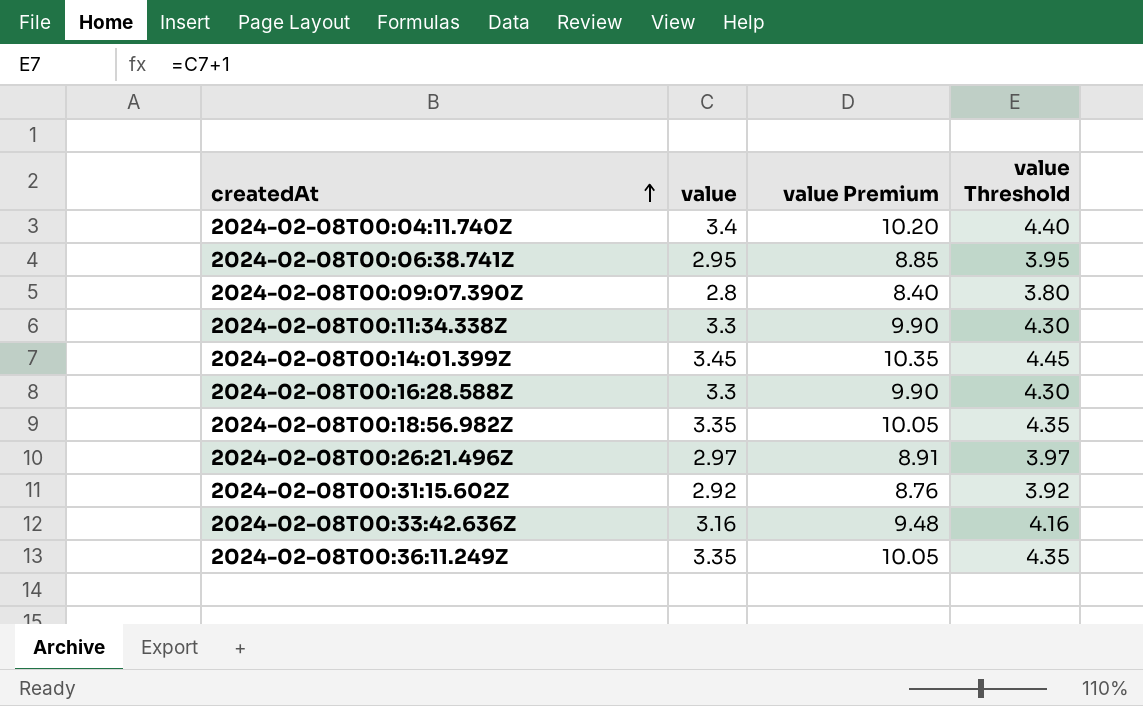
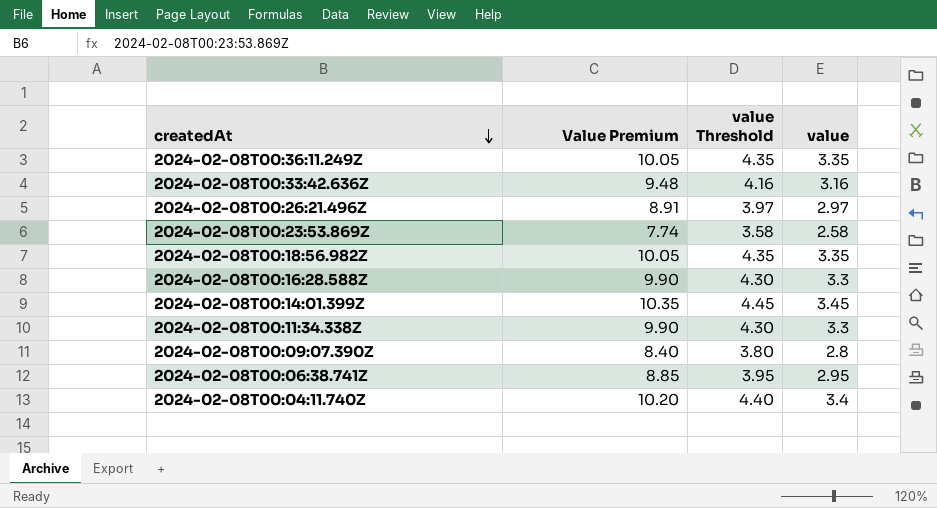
row order: createdAt ascending -> createdAt descending
column name: value Premium -> Value Premium
column value | position: 2 -> 4
row 2024-02-08T00:31:15.602Z: 2.92 | 8.76 | 3.92 -> none
row 2024-02-08T00:23:53.869Z: none -> 7.74 | 3.58 | 2.58

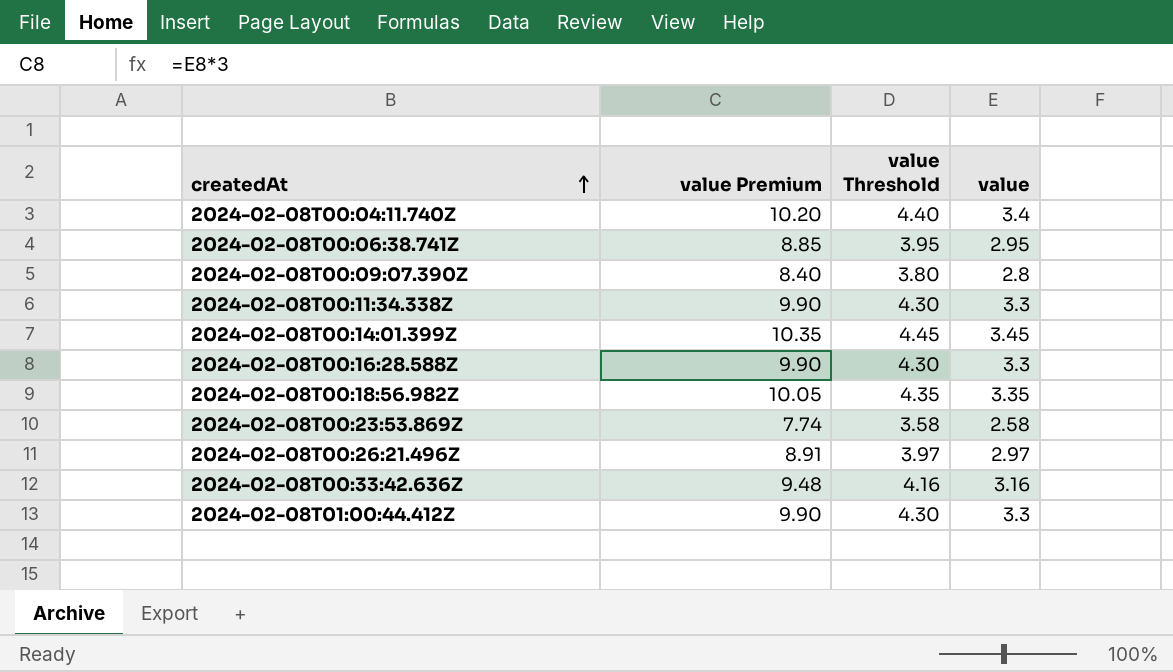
row order: createdAt descending -> createdAt ascending
column name: Value Premium -> value Premium
row 2024-02-08T00:36:11.249Z: 10.05 | 4.35 | 3.35 -> none
row 2024-02-08T01:00:44.412Z: none -> 9.90 | 4.30 | 3.3

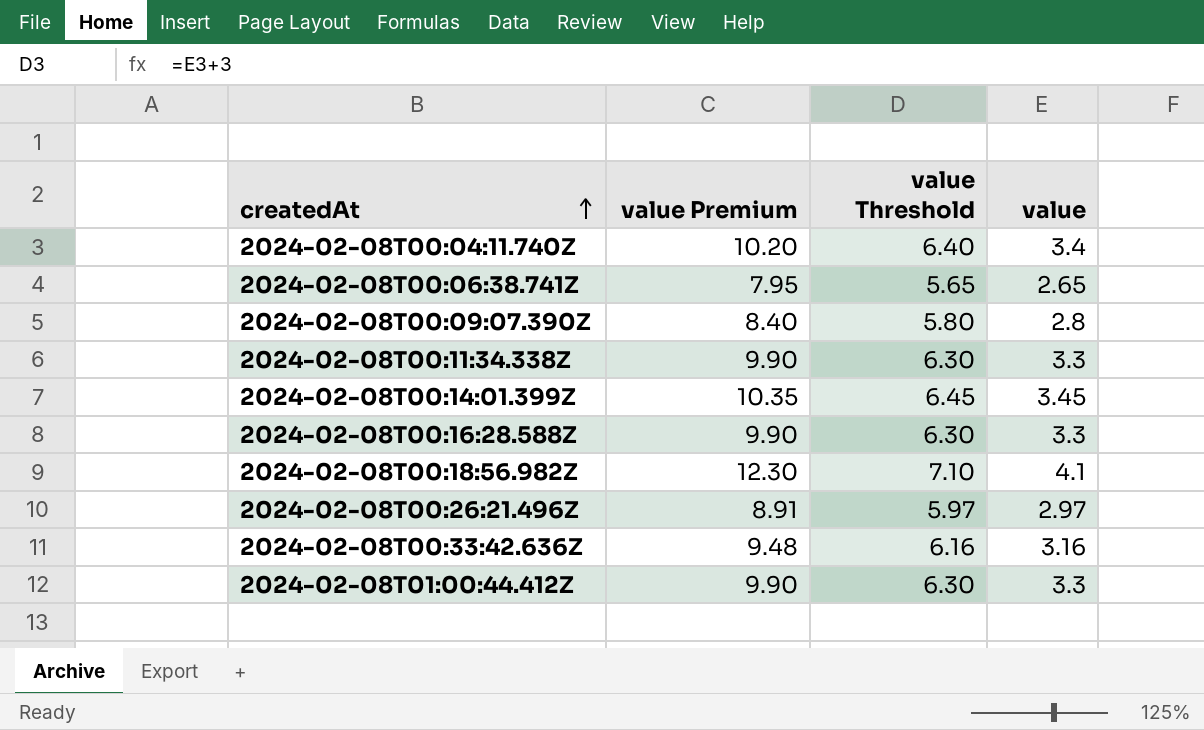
column value Threshold | formula: [value] + 1 -> [value] + 3
row 2024-02-08T00:23:53.869Z: 7.74 | 3.58 | 2.58 -> none
2024-02-08T00:06:38.741Z | value Premium: 8.85 -> 7.95
2024-02-08T00:06:38.741Z | value: 2.95 -> 2.65
2024-02-08T00:18:56.982Z | value Premium: 10.05 -> 12.30
2024-02-08T00:18:56.982Z | value: 3.35 -> 4.1

